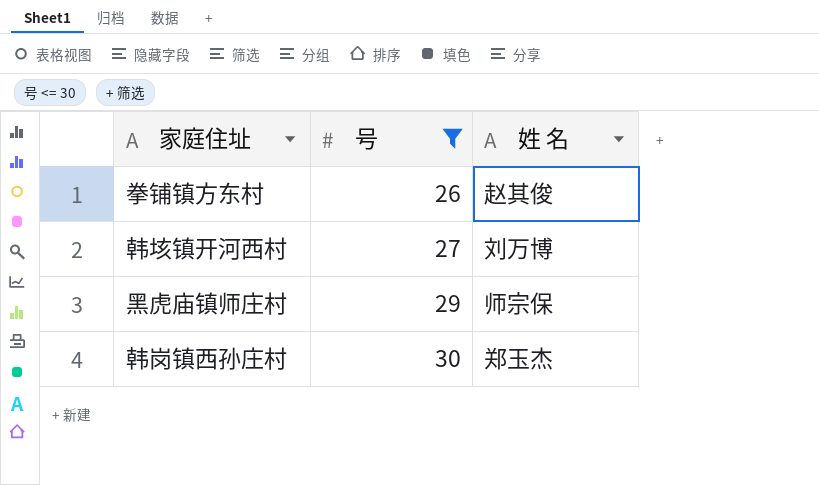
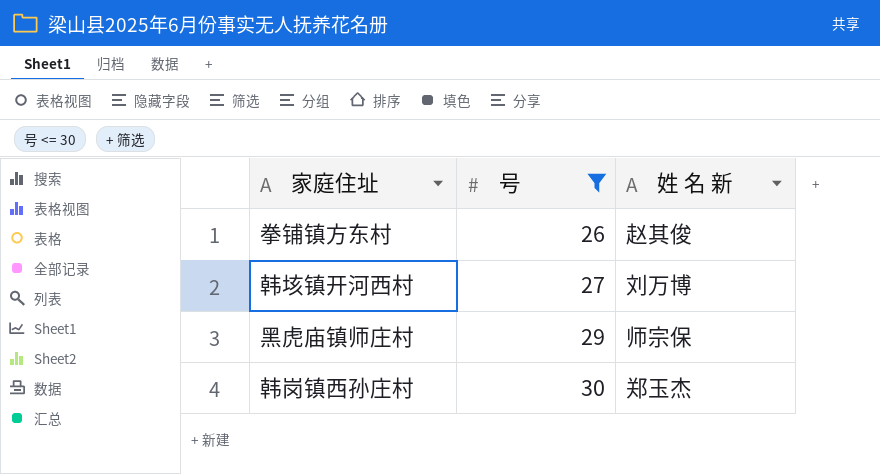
column name: 姓 名 -> 姓 名 新

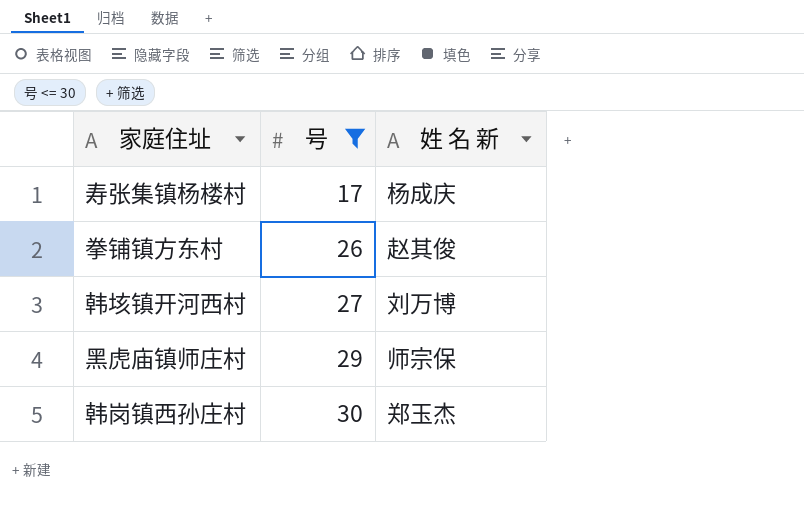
row 寿张集镇杨楼村: none -> 17 | 杨成庆

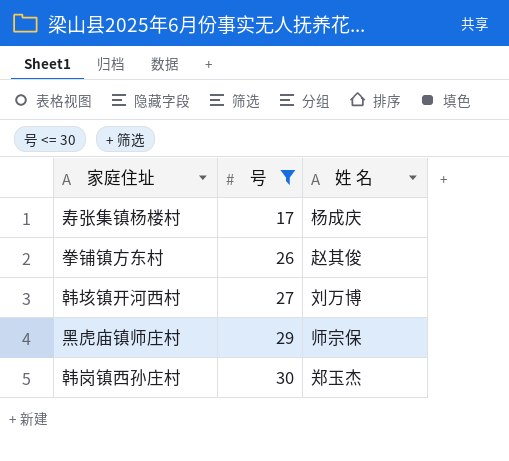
column name: 姓 名 新 -> 姓 名

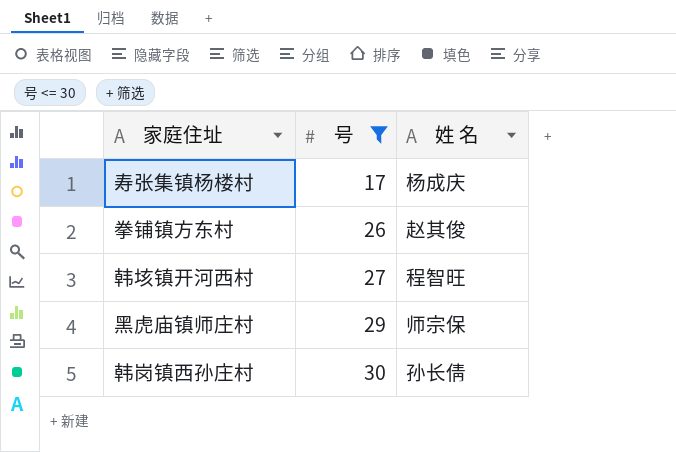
韩垓镇开河西村 | 姓 名: 刘万博 -> 程智旺
韩岗镇西孙庄村 | 姓 名: 郑玉杰 -> 孙长倩

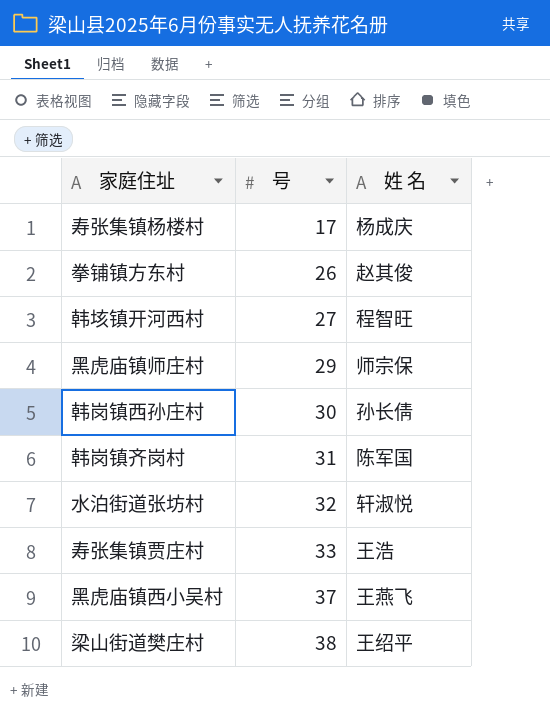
filter: 号 <= 30 -> none

